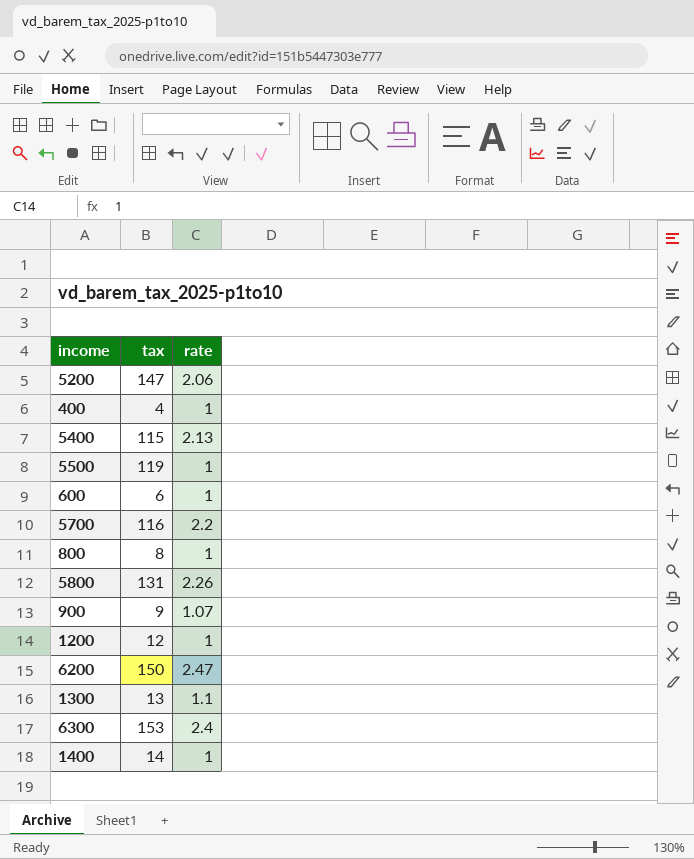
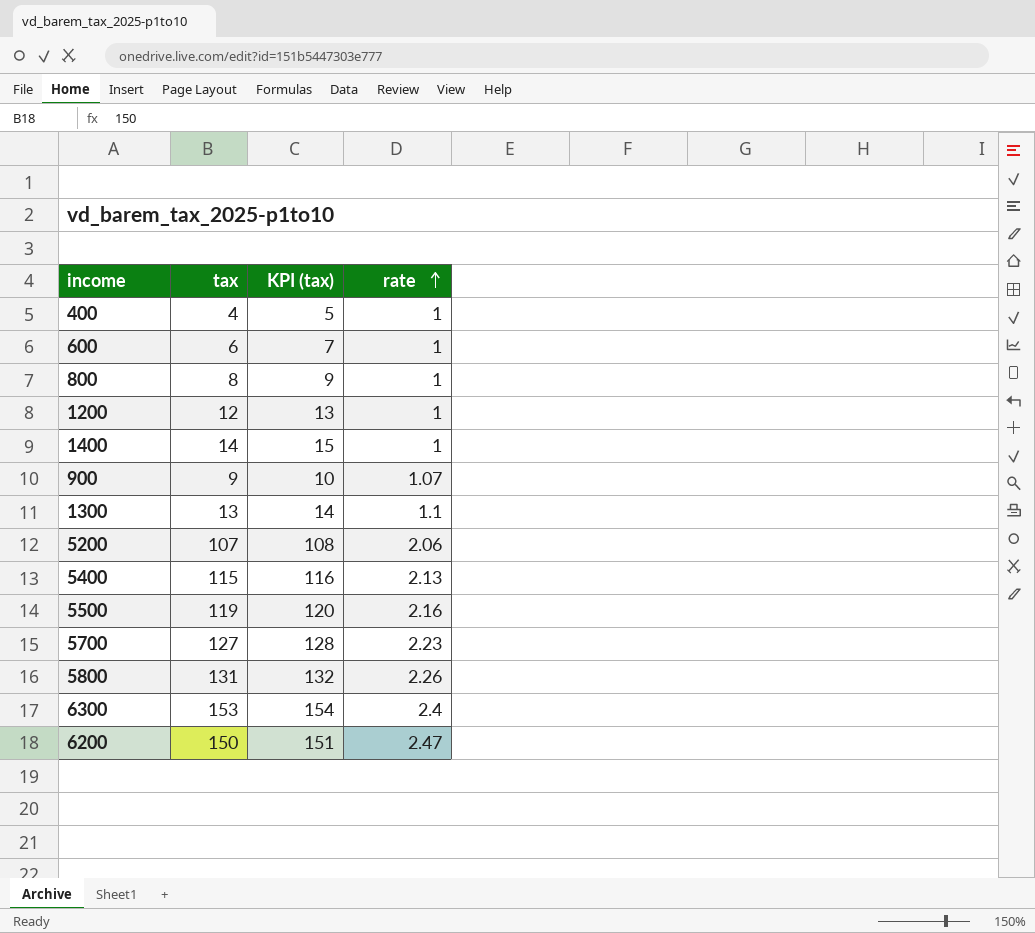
row order: none -> rate ascending
column KPI (tax) | formula: none -> [tax] + 1
5200 | tax: 147 -> 107
5500 | rate: 1 -> 2.16
5700 | tax: 116 -> 127
5700 | rate: 2.2 -> 2.23

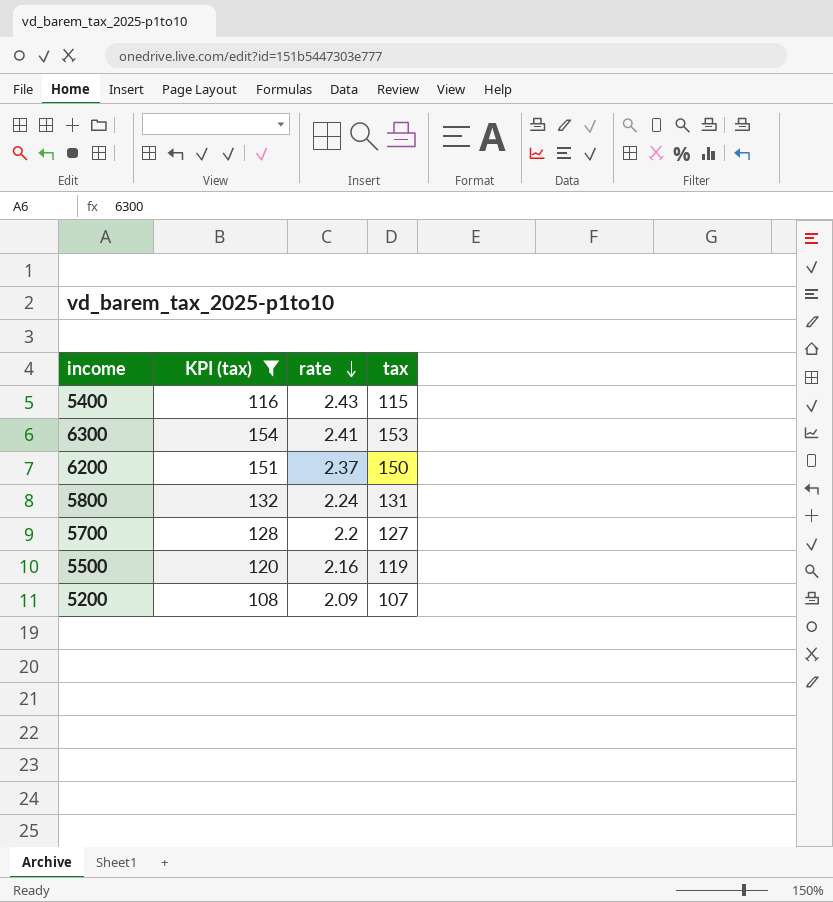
filter: none -> KPI (tax) >= 108
row order: rate ascending -> rate descending
column tax | position: 2 -> 4
5400 | rate: 2.13 -> 2.43
6300 | rate: 2.4 -> 2.41
6200 | rate: 2.47 -> 2.37
5800 | rate: 2.26 -> 2.24
5700 | rate: 2.23 -> 2.2
5200 | rate: 2.06 -> 2.09

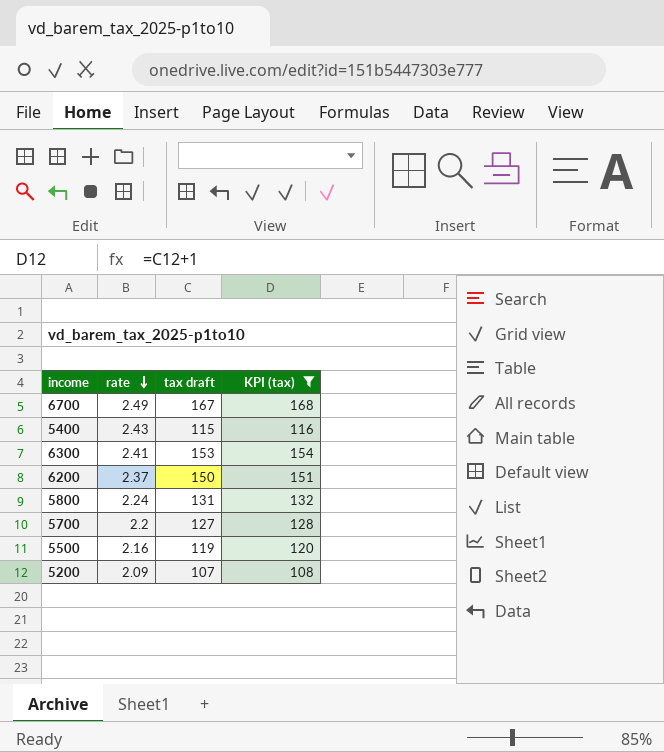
column name: tax -> tax draft
column KPI (tax) | position: 2 -> 4
row 6700: none -> 2.49 | 167 | 168

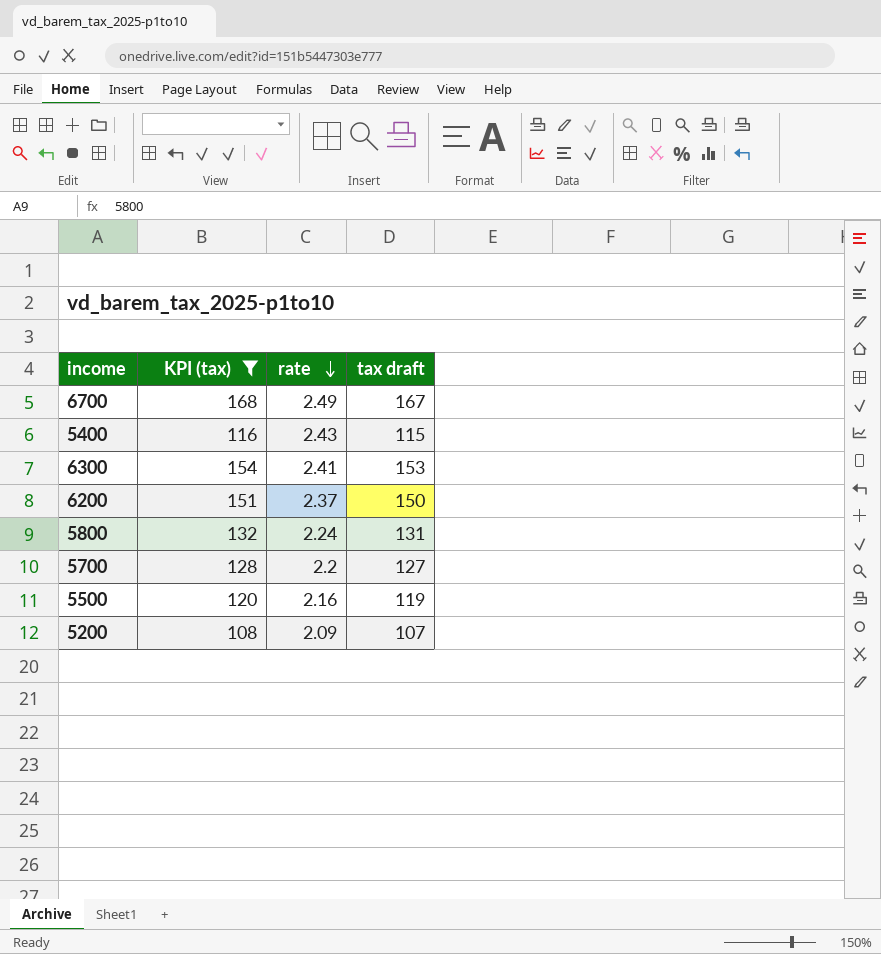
column KPI (tax) | position: 4 -> 2

